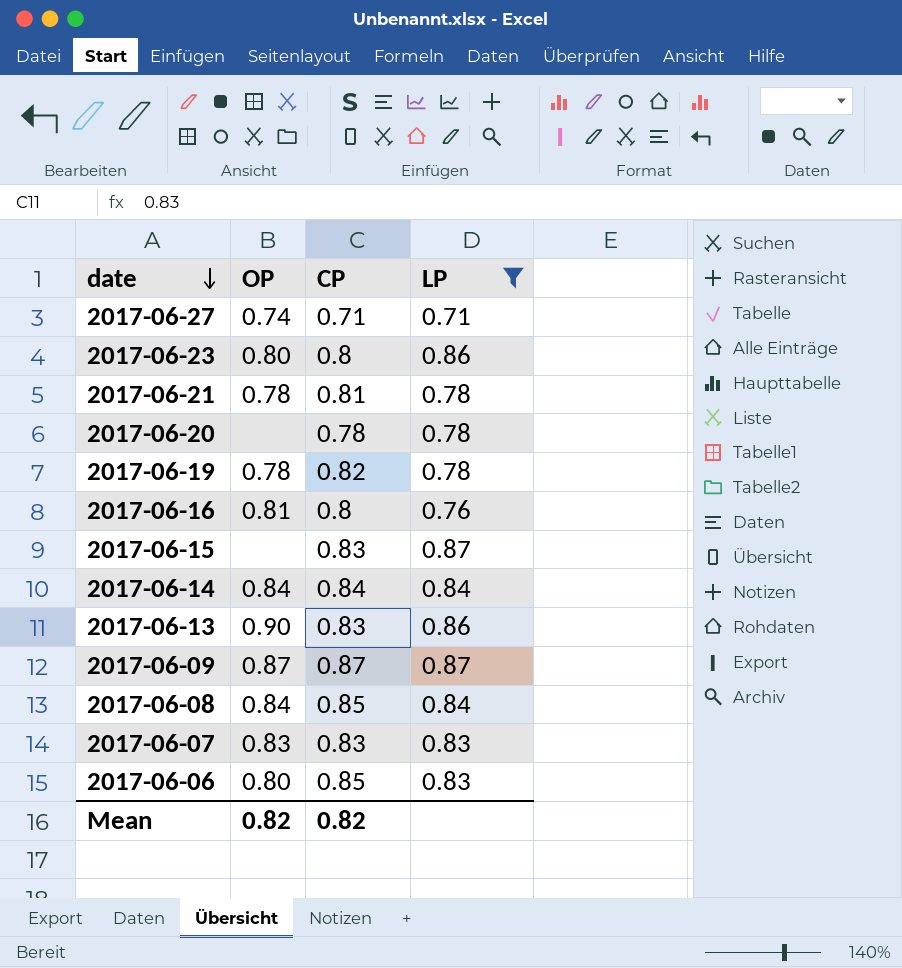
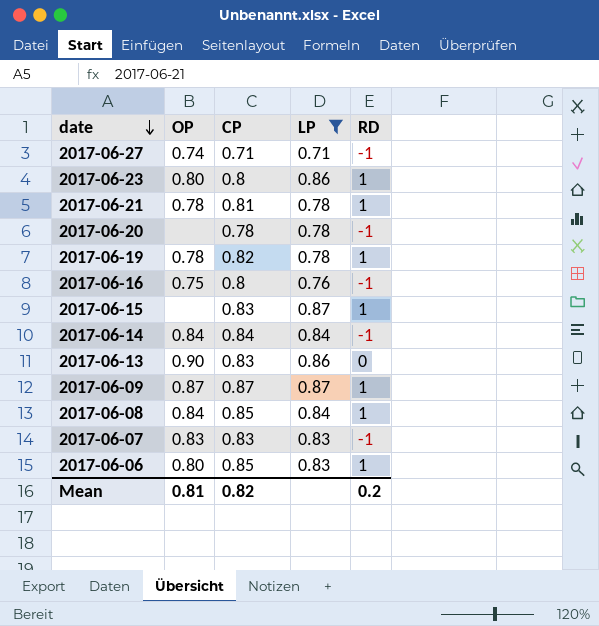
column RD | position: none -> 5
2017-06-16 | OP: 0.81 -> 0.75
Mean | OP: 0.82 -> 0.81

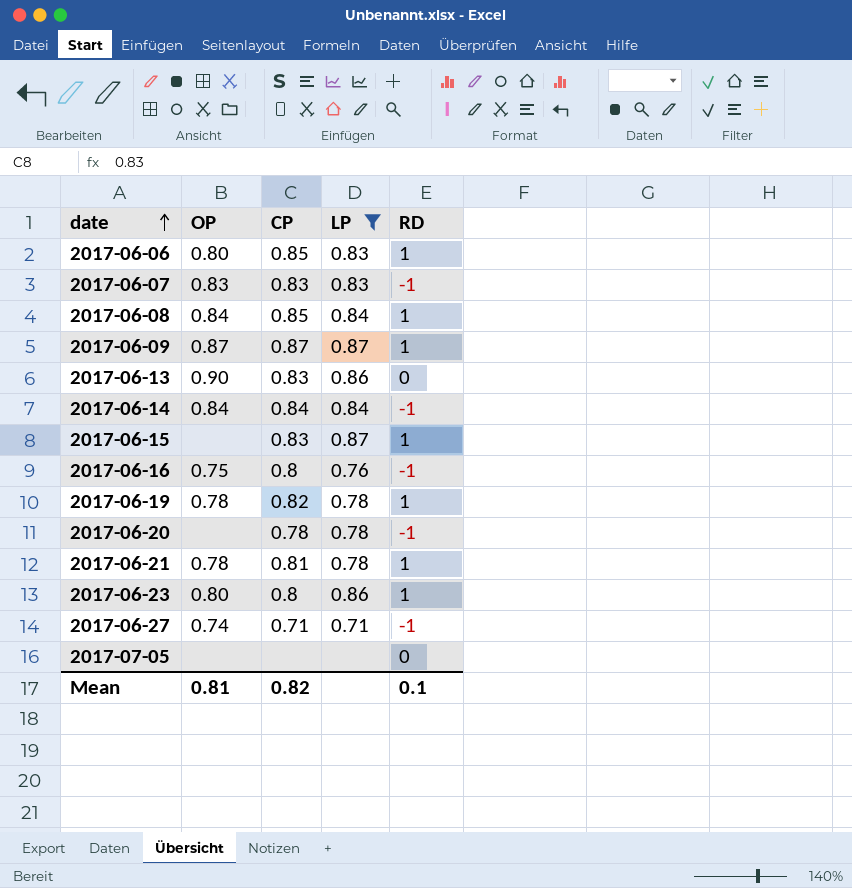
row order: date descending -> date ascending
row 2017-07-05: none -> none | none | none | 0
Mean | RD: 0.2 -> 0.1

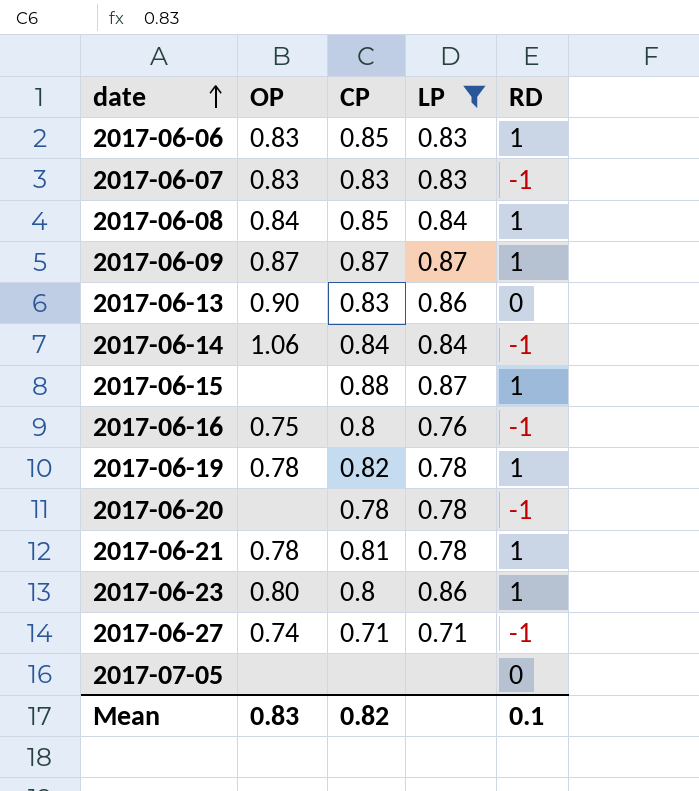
2017-06-06 | OP: 0.80 -> 0.83
2017-06-14 | OP: 0.84 -> 1.06
2017-06-15 | CP: 0.83 -> 0.88
Mean | OP: 0.81 -> 0.83

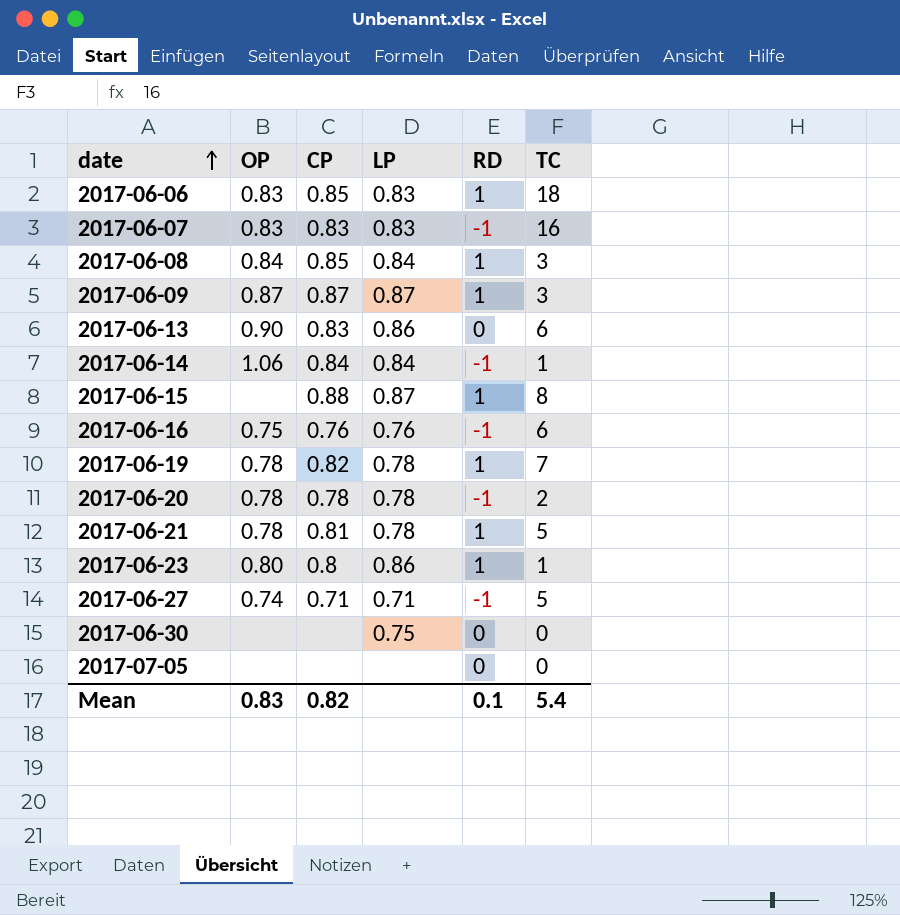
filter: LP != 0.75 -> none
column TC | position: none -> 6
2017-06-16 | CP: 0.8 -> 0.76
2017-06-20 | OP: none -> 0.78

